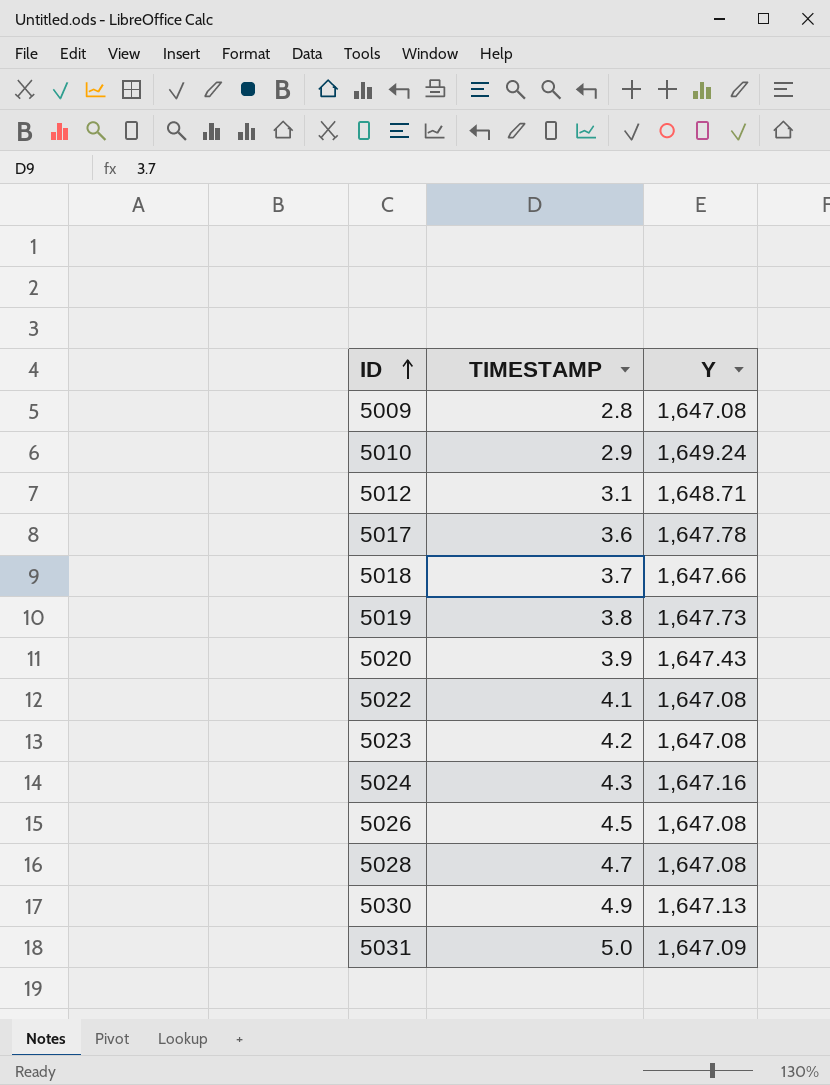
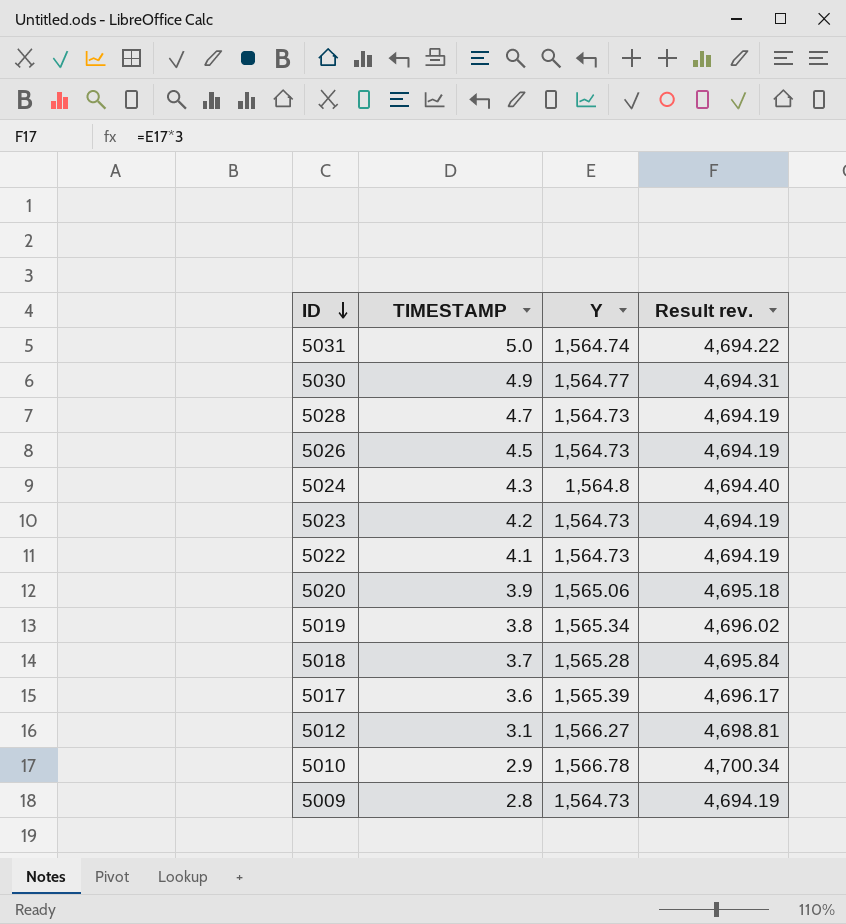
row order: ID ascending -> ID descending
column Result rev. | formula: none -> [Y] * 3
5031 | Y: 1,647.09 -> 1,564.74
5030 | Y: 1,647.13 -> 1,564.77
5028 | Y: 1,647.08 -> 1,564.73
5026 | Y: 1,647.08 -> 1,564.73
5024 | Y: 1,647.16 -> 1,564.8
5023 | Y: 1,647.08 -> 1,564.73
5022 | Y: 1,647.08 -> 1,564.73
5020 | Y: 1,647.43 -> 1,565.06
5019 | Y: 1,647.73 -> 1,565.34
5018 | Y: 1,647.66 -> 1,565.28
5017 | Y: 1,647.78 -> 1,565.39
5012 | Y: 1,648.71 -> 1,566.27
5010 | Y: 1,649.24 -> 1,566.78
5009 | Y: 1,647.08 -> 1,564.73

